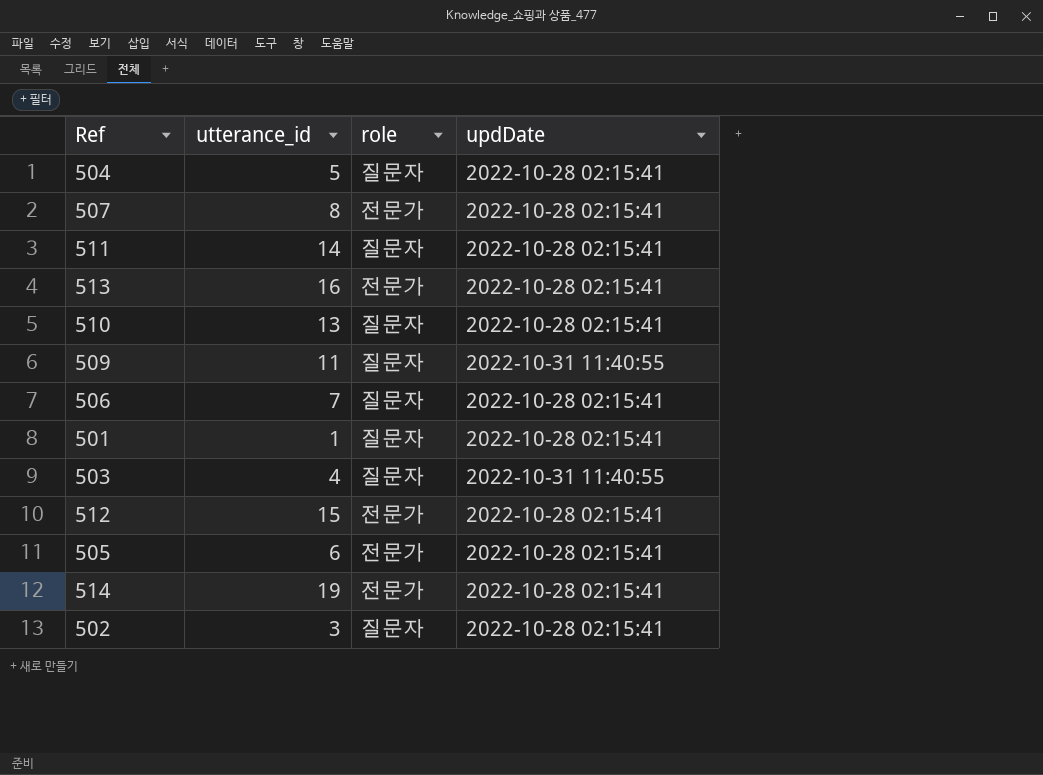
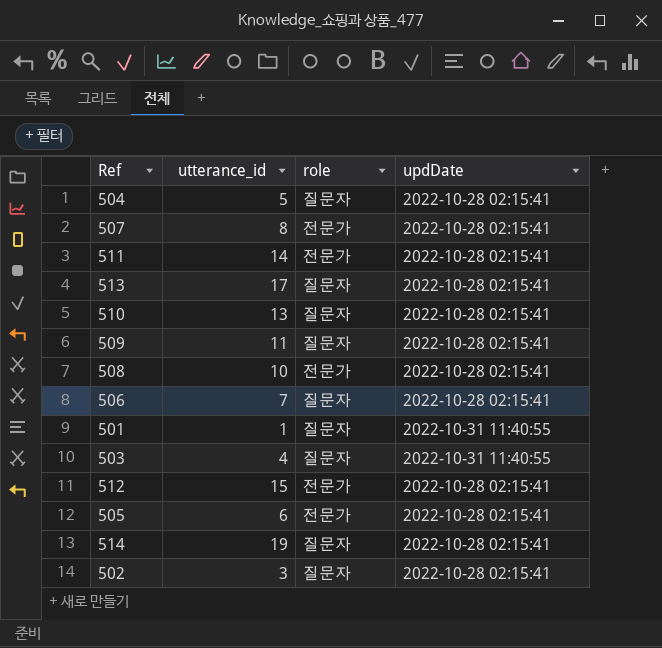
511 | role: 질문자 -> 전문가
513 | utterance_id: 16 -> 17
513 | role: 전문가 -> 질문자
509 | updDate: 2022-10-31 11:40:55 -> 2022-10-28 02:15:41
row 508: none -> 10 | 전문가 | 2022-10-28 02:15:41
501 | updDate: 2022-10-28 02:15:41 -> 2022-10-31 11:40:55
514 | role: 전문가 -> 질문자

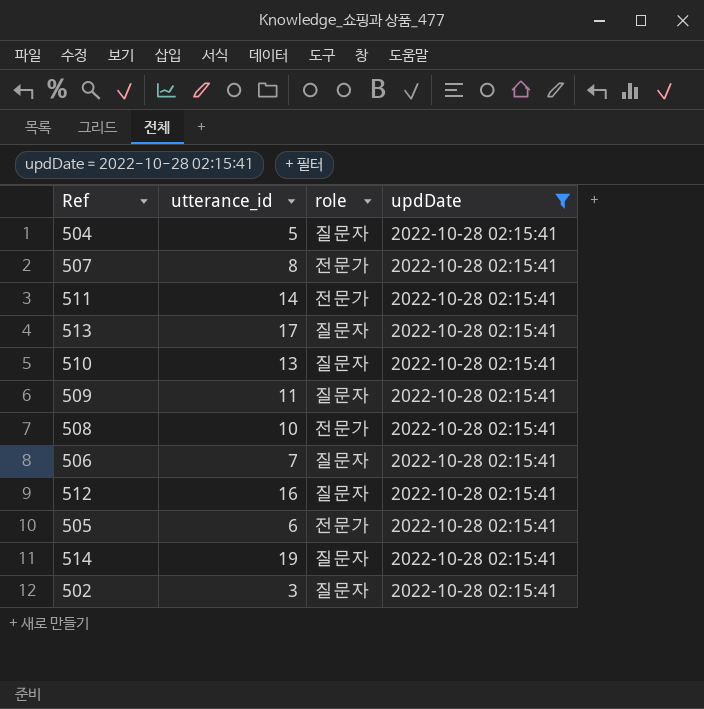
filter: none -> updDate = 2022-10-28 02:15:41
512 | utterance_id: 15 -> 16
512 | role: 전문가 -> 질문자

